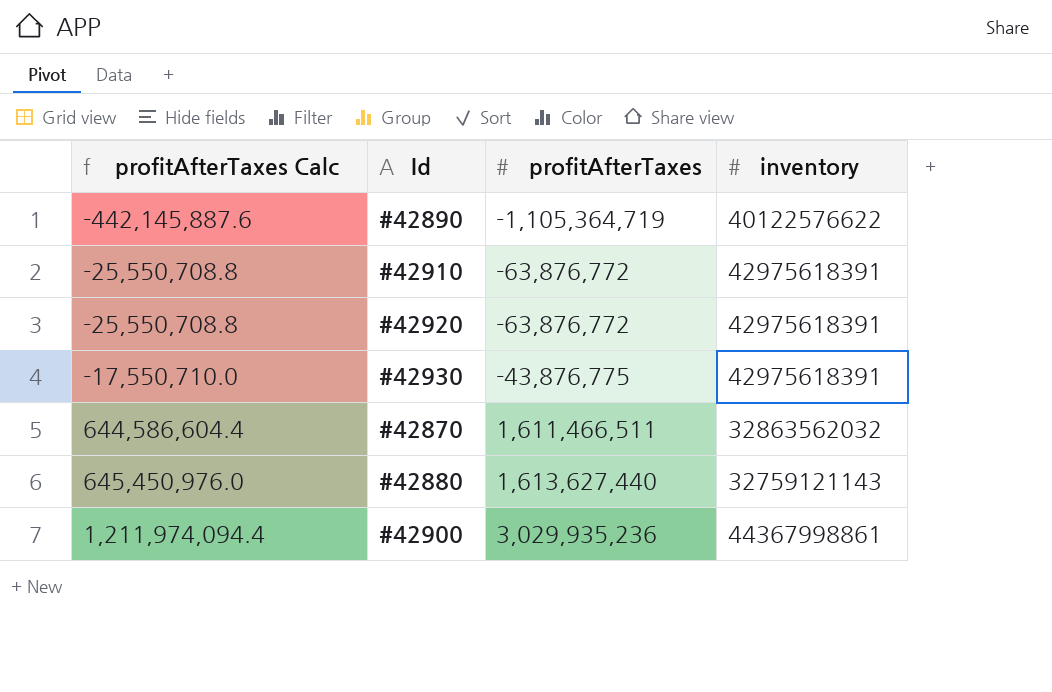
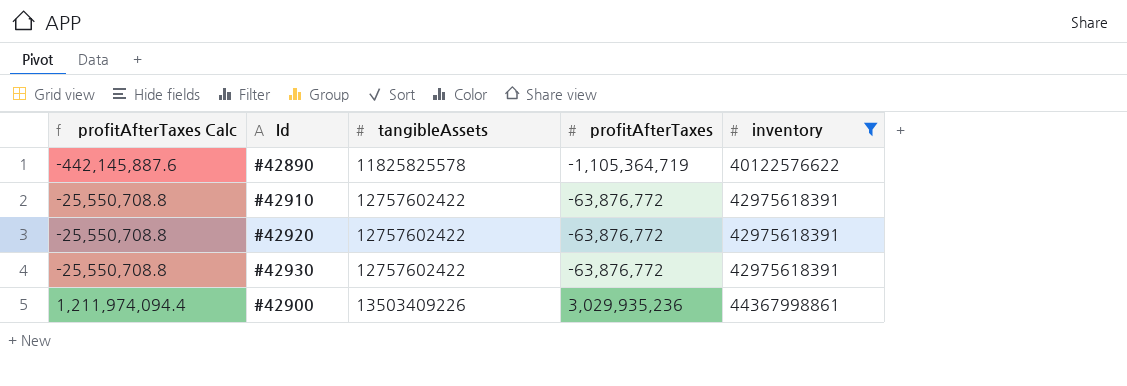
filter: none -> inventory >= 40122576622
column tangibleAssets | position: none -> 3
#42930 | profitAfterTaxes Calc: -17,550,710.0 -> -25,550,708.8
#42930 | profitAfterTaxes: -43,876,775 -> -63,876,772

